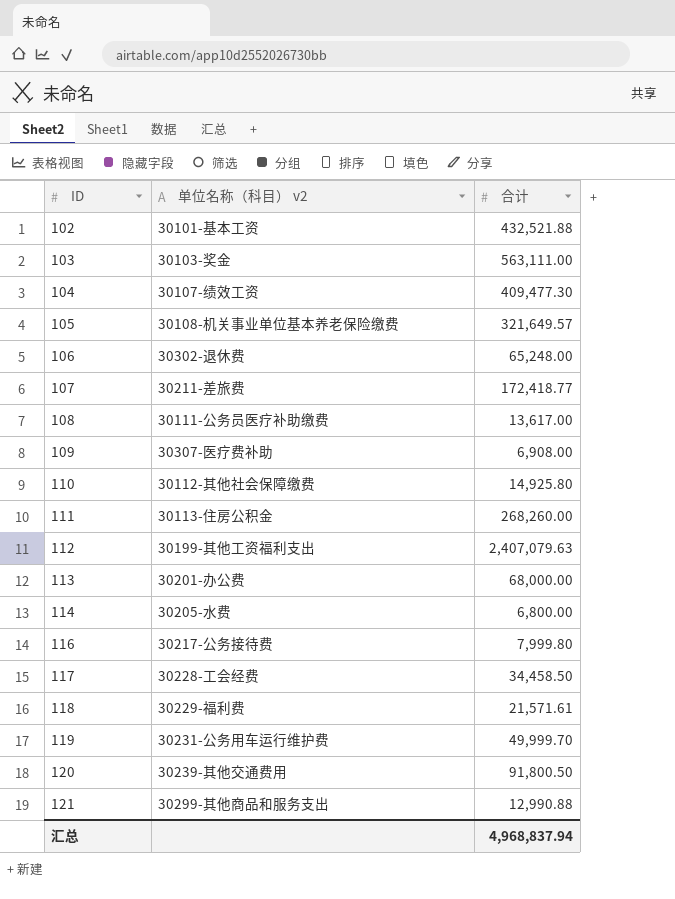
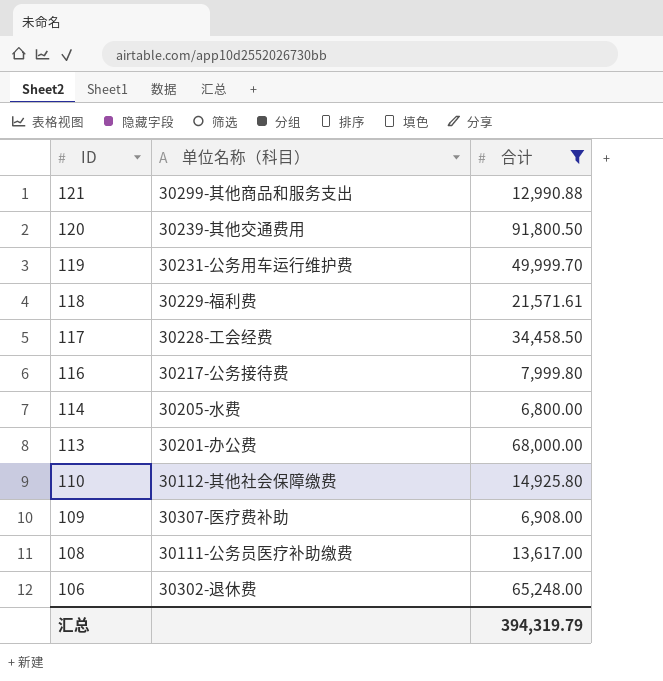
filter: none -> 合计 <= 91,800.50
row order: ID ascending -> ID descending
column name: 单位名称（科目） v2 -> 单位名称（科目）
汇总 | 合计: 4,968,837.94 -> 394,319.79

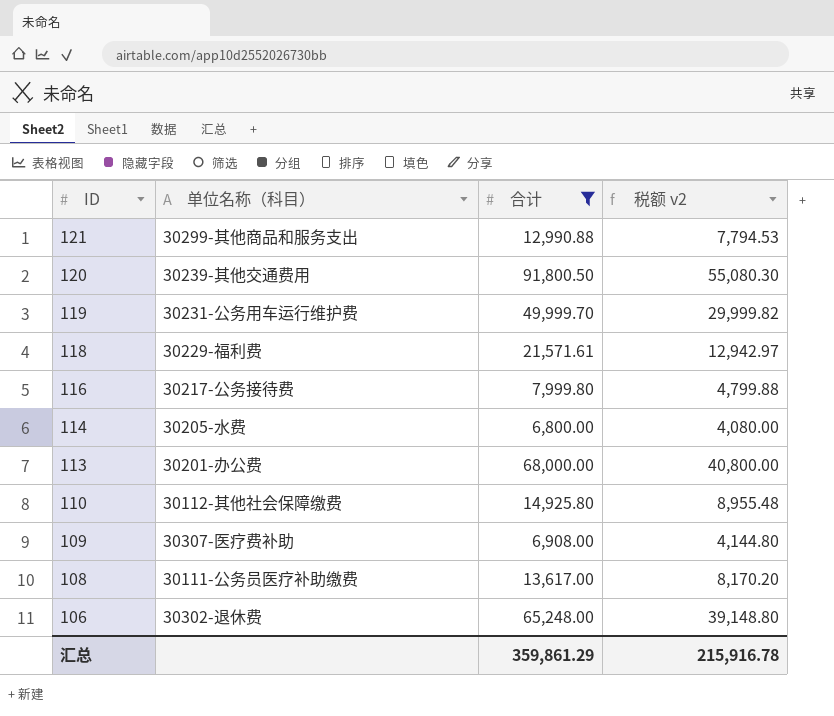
column 税额 v2 | formula: none -> [合计] * 0.6
row 117: 30228-工会经费 | 34,458.50 -> none
汇总 | 合计: 394,319.79 -> 359,861.29

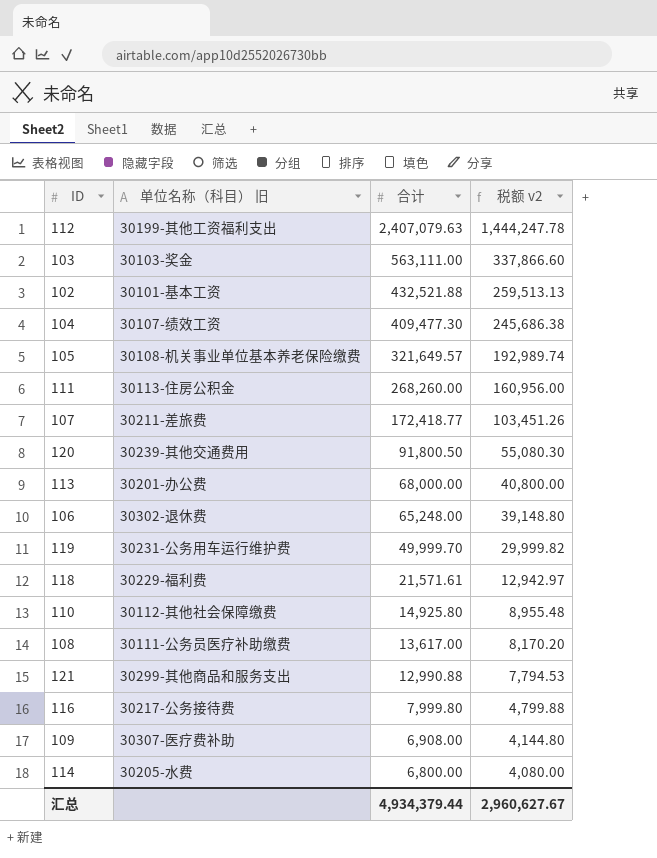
filter: 合计 <= 91,800.50 -> none
row order: ID descending -> 合计 descending
column name: 单位名称（科目） -> 单位名称（科目） 旧
汇总 | 合计: 359,861.29 -> 4,934,379.44
汇总 | 税额 v2: 215,916.78 -> 2,960,627.67

